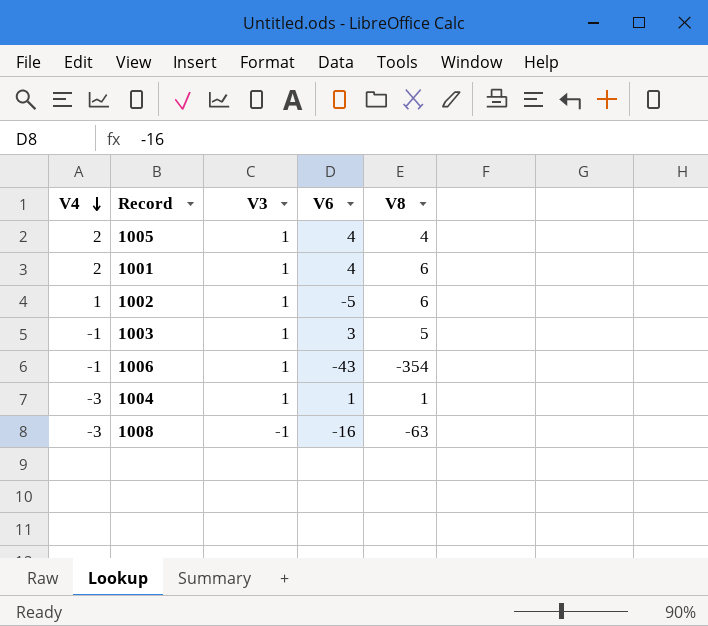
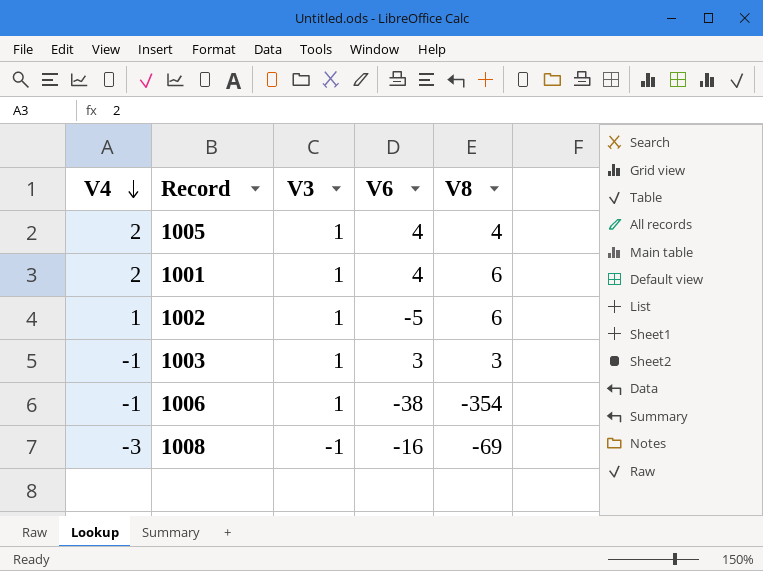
row 1004: -3 | 1 | 1 | 1 -> none
1003 | V8: 5 -> 3
1006 | V6: -43 -> -38
1008 | V8: -63 -> -69

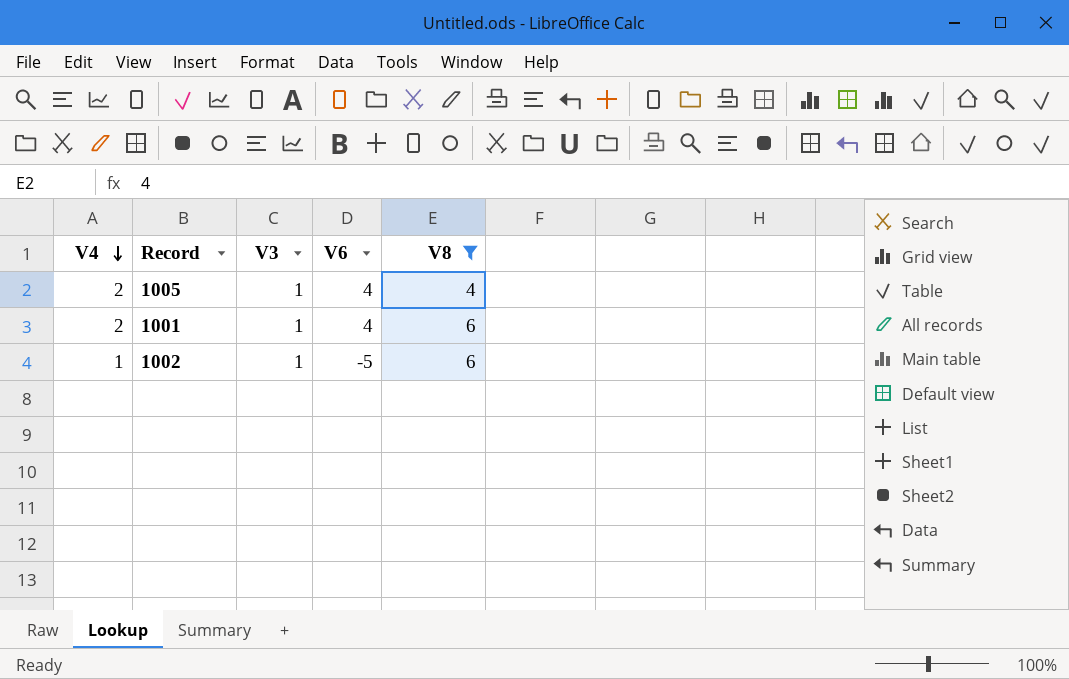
filter: none -> V8 >= 4

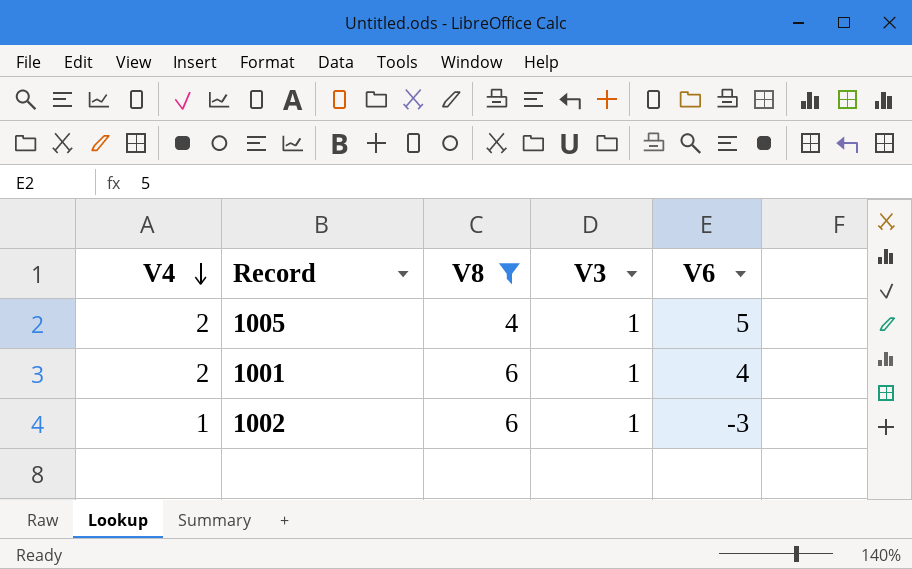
column V8 | position: 5 -> 3
1005 | V6: 4 -> 5
1002 | V6: -5 -> -3

